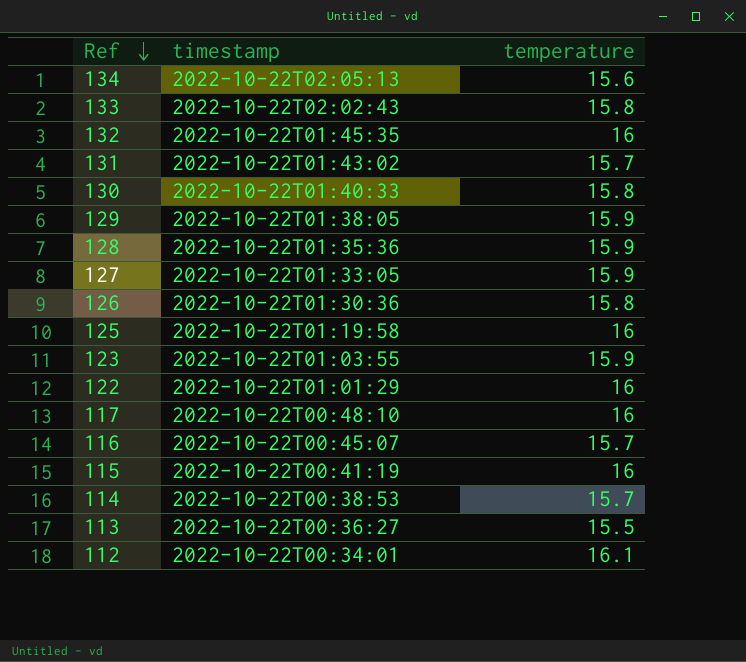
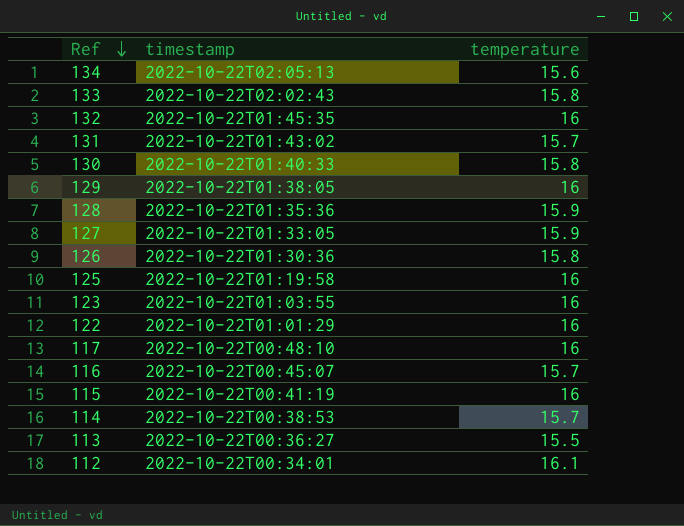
129 | temperature: 15.9 -> 16
123 | temperature: 15.9 -> 16

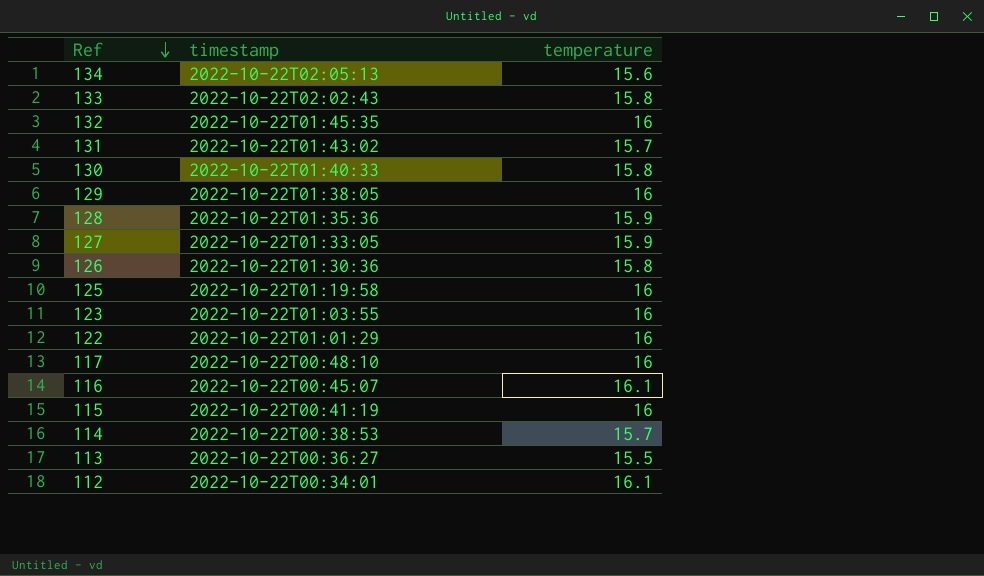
116 | temperature: 15.7 -> 16.1

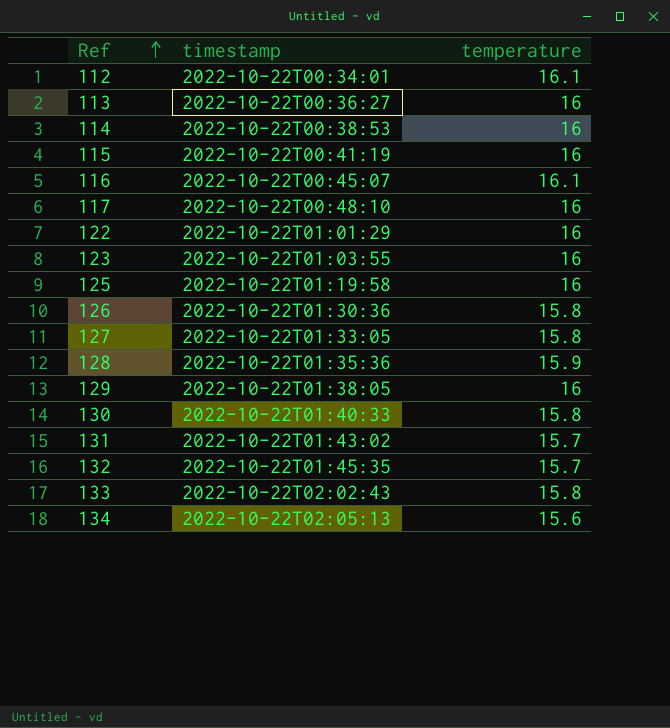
row order: Ref descending -> Ref ascending
113 | temperature: 15.5 -> 16
114 | temperature: 15.7 -> 16
127 | temperature: 15.9 -> 15.8
132 | temperature: 16 -> 15.7

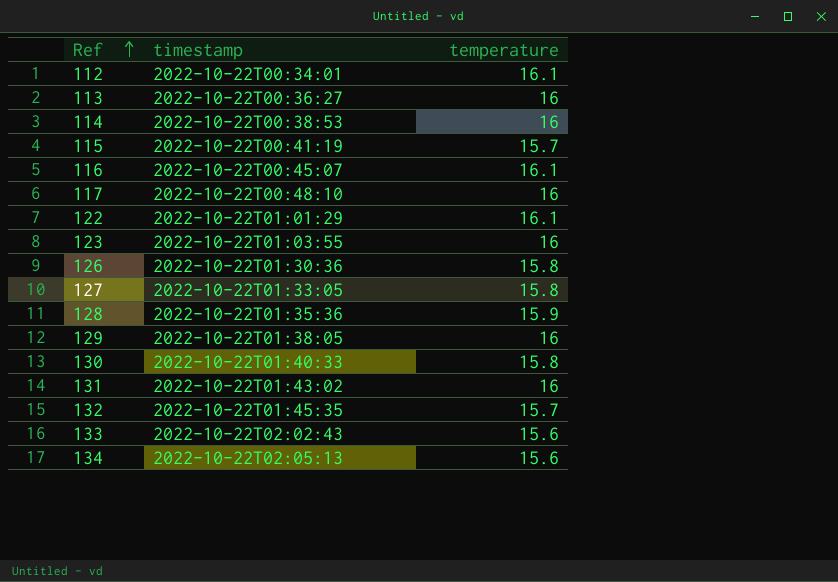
row 125: 2022-10-22T01:19:58 | 16 -> none
115 | temperature: 16 -> 15.7
122 | temperature: 16 -> 16.1
131 | temperature: 15.7 -> 16
133 | temperature: 15.8 -> 15.6

